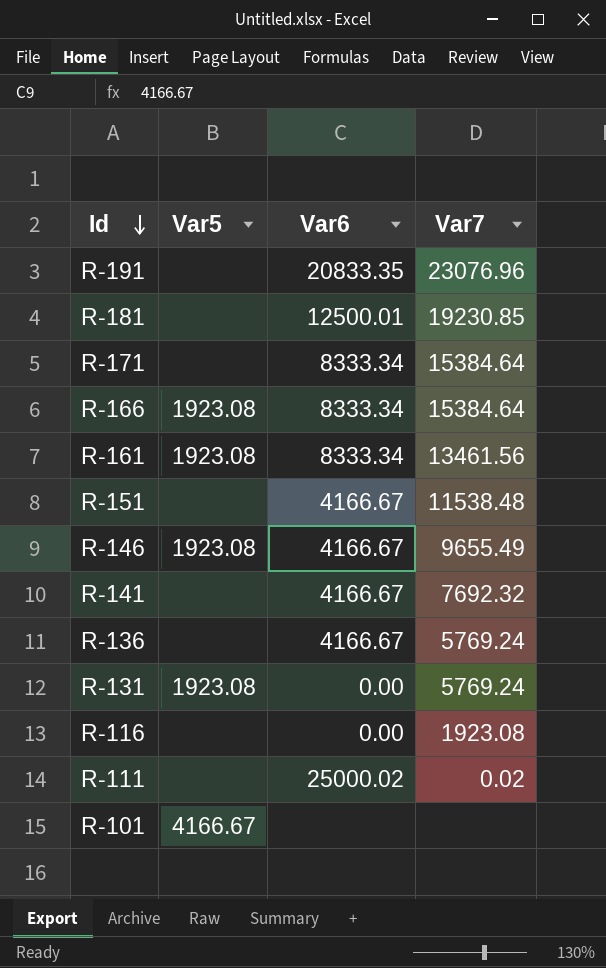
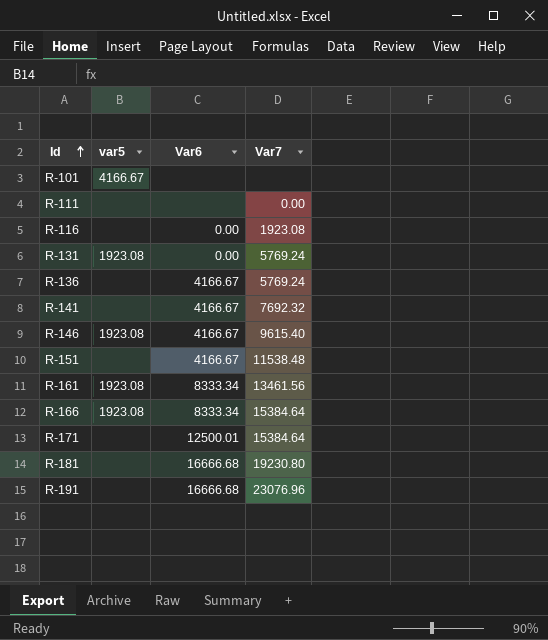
row order: Id descending -> Id ascending
column name: Var5 -> var5
R-111 | Var6: 25000.02 -> none
R-111 | Var7: 0.02 -> 0.00
R-146 | Var7: 9655.49 -> 9615.40
R-171 | Var6: 8333.34 -> 12500.01
R-181 | Var6: 12500.01 -> 16666.68
R-181 | Var7: 19230.85 -> 19230.80
R-191 | Var6: 20833.35 -> 16666.68

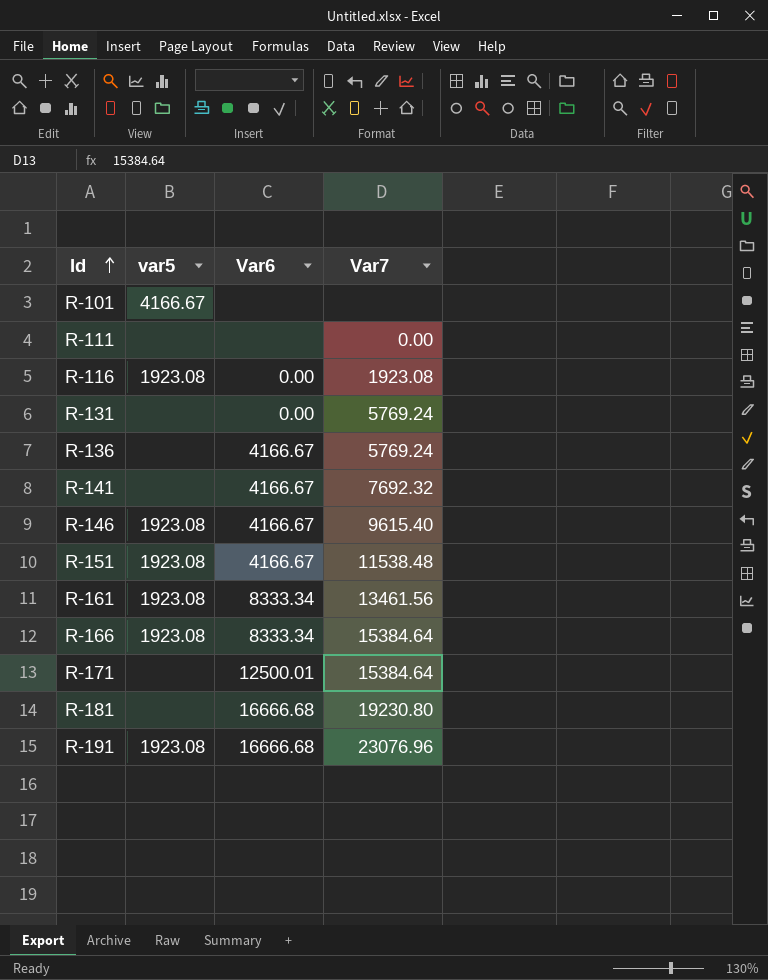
R-116 | var5: none -> 1923.08
R-131 | var5: 1923.08 -> none
R-151 | var5: none -> 1923.08
R-191 | var5: none -> 1923.08

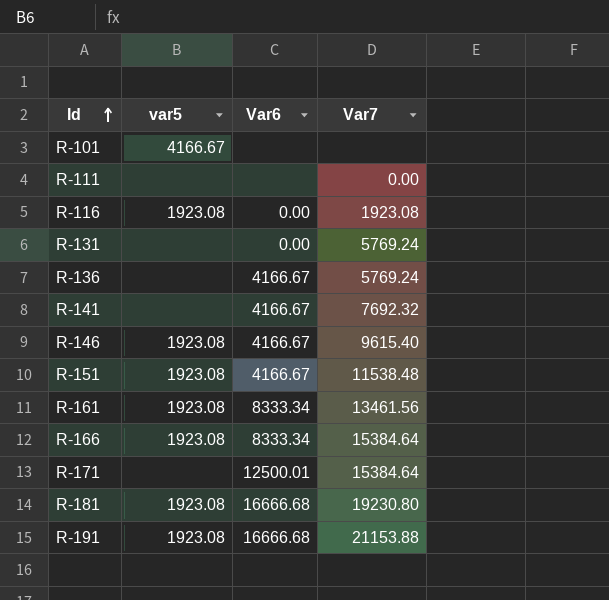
R-181 | var5: none -> 1923.08
R-191 | Var7: 23076.96 -> 21153.88

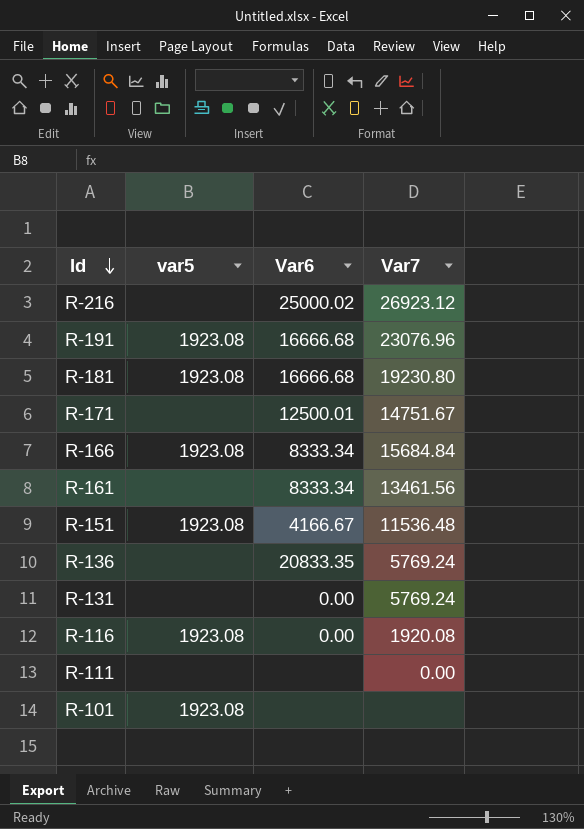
row order: Id ascending -> Id descending
row R-141: none | 4166.67 | 7692.32 -> none
row R-146: 1923.08 | 4166.67 | 9615.40 -> none
row R-216: none -> none | 25000.02 | 26923.12
R-191 | Var7: 21153.88 -> 23076.96
R-171 | Var7: 15384.64 -> 14751.67
R-166 | Var7: 15384.64 -> 15684.84
R-161 | var5: 1923.08 -> none
R-151 | Var7: 11538.48 -> 11536.48
R-136 | Var6: 4166.67 -> 20833.35
R-116 | Var7: 1923.08 -> 1920.08
R-101 | var5: 4166.67 -> 1923.08

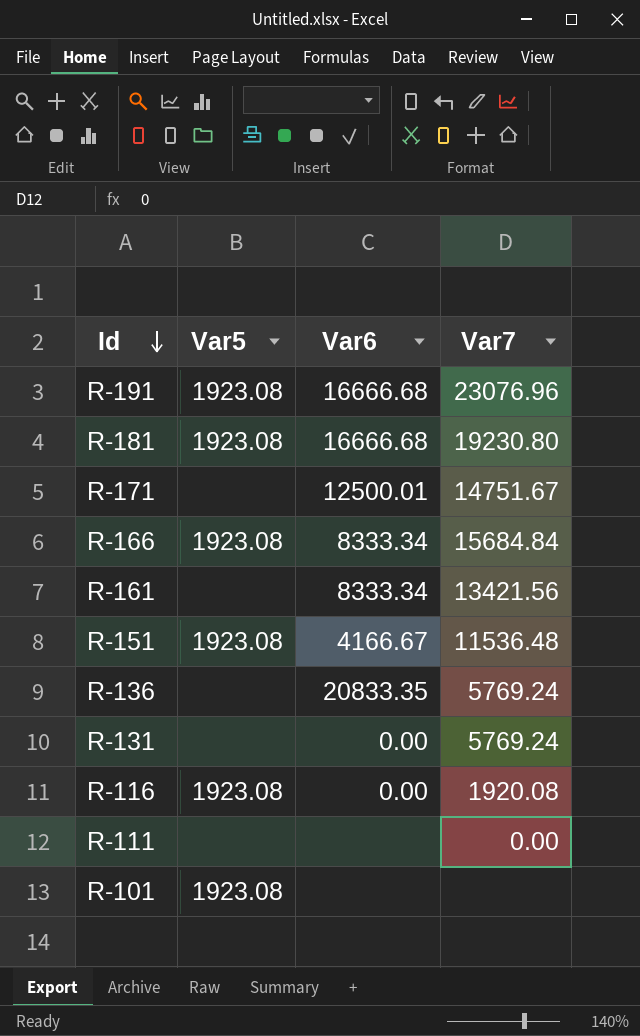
column name: var5 -> Var5
row R-216: none | 25000.02 | 26923.12 -> none
R-161 | Var7: 13461.56 -> 13421.56

